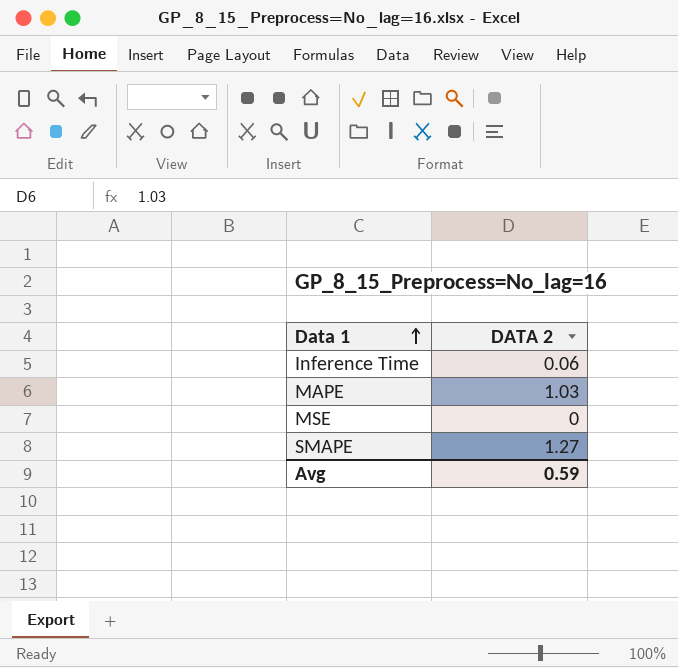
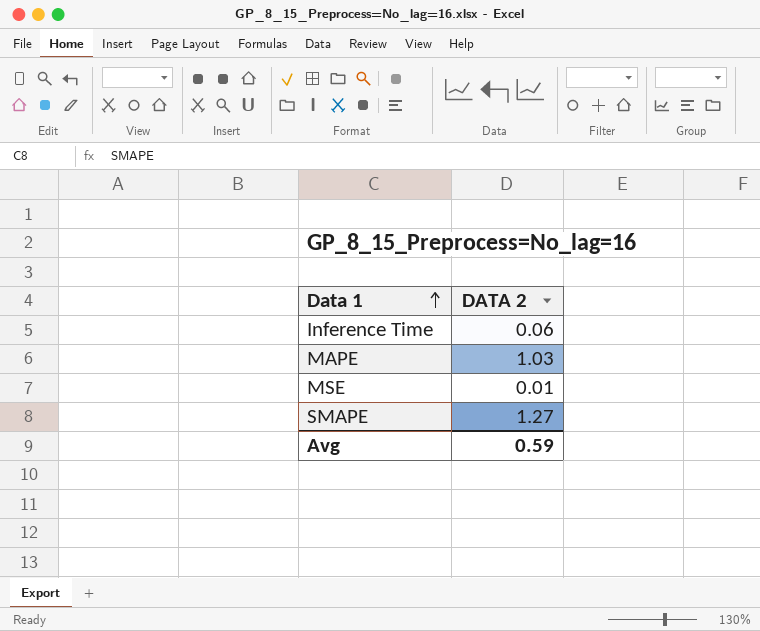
MSE | DATA 2: 0 -> 0.01

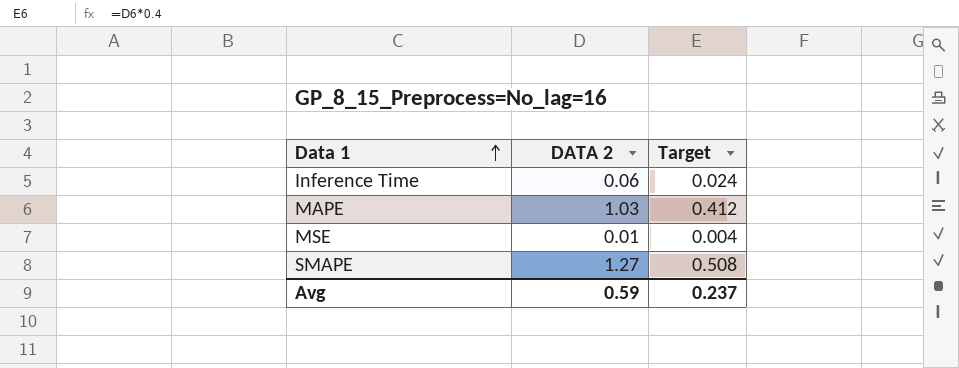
column Target | formula: none -> [DATA 2] * 0.4

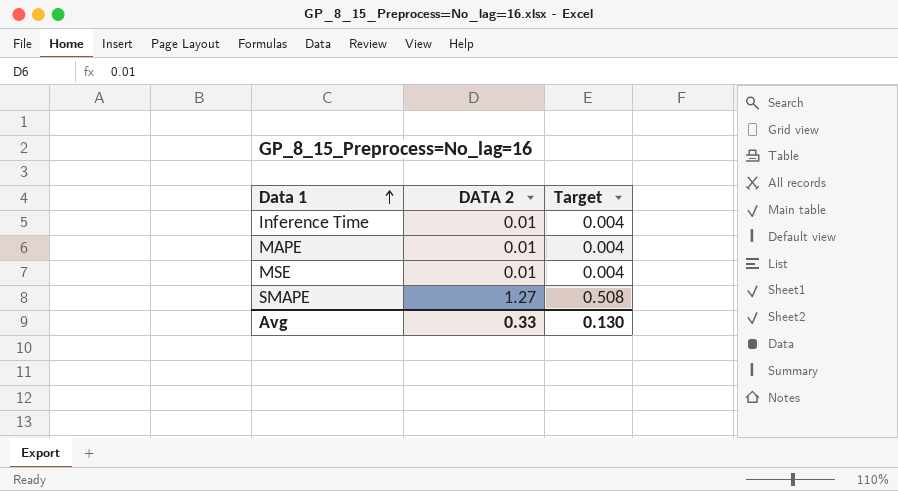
Inference Time | DATA 2: 0.06 -> 0.01
Inference Time | Target: 0.024 -> 0.004
MAPE | DATA 2: 1.03 -> 0.01
MAPE | Target: 0.412 -> 0.004
Avg | DATA 2: 0.59 -> 0.33
Avg | Target: 0.237 -> 0.130

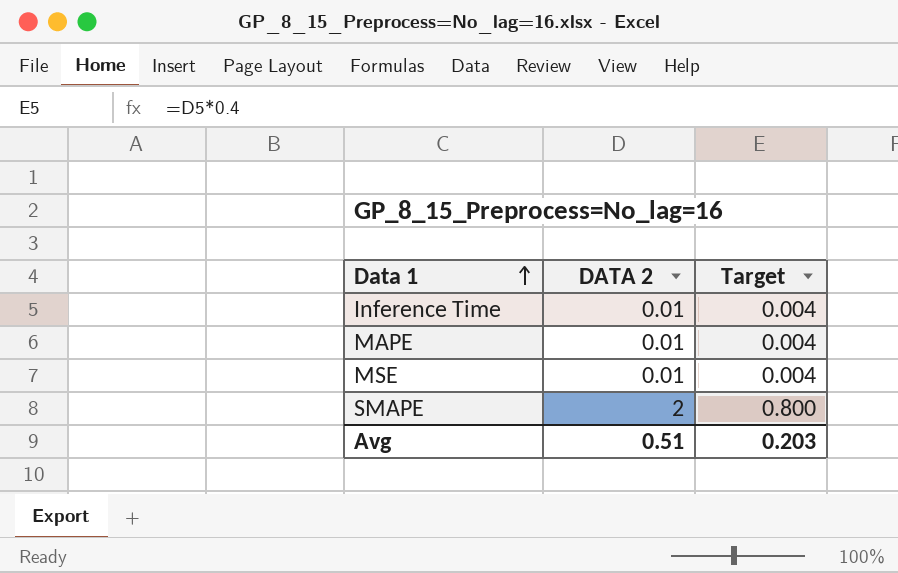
SMAPE | DATA 2: 1.27 -> 2
SMAPE | Target: 0.508 -> 0.800
Avg | DATA 2: 0.33 -> 0.51
Avg | Target: 0.130 -> 0.203

